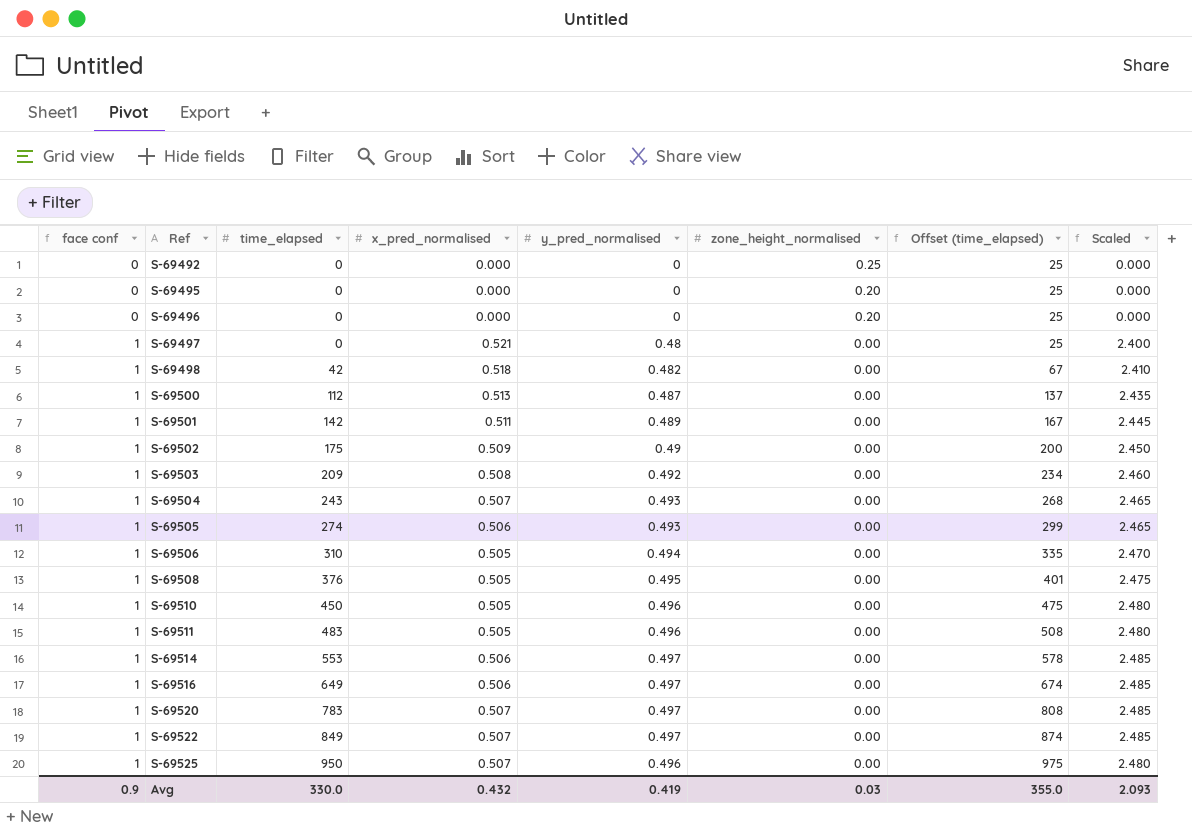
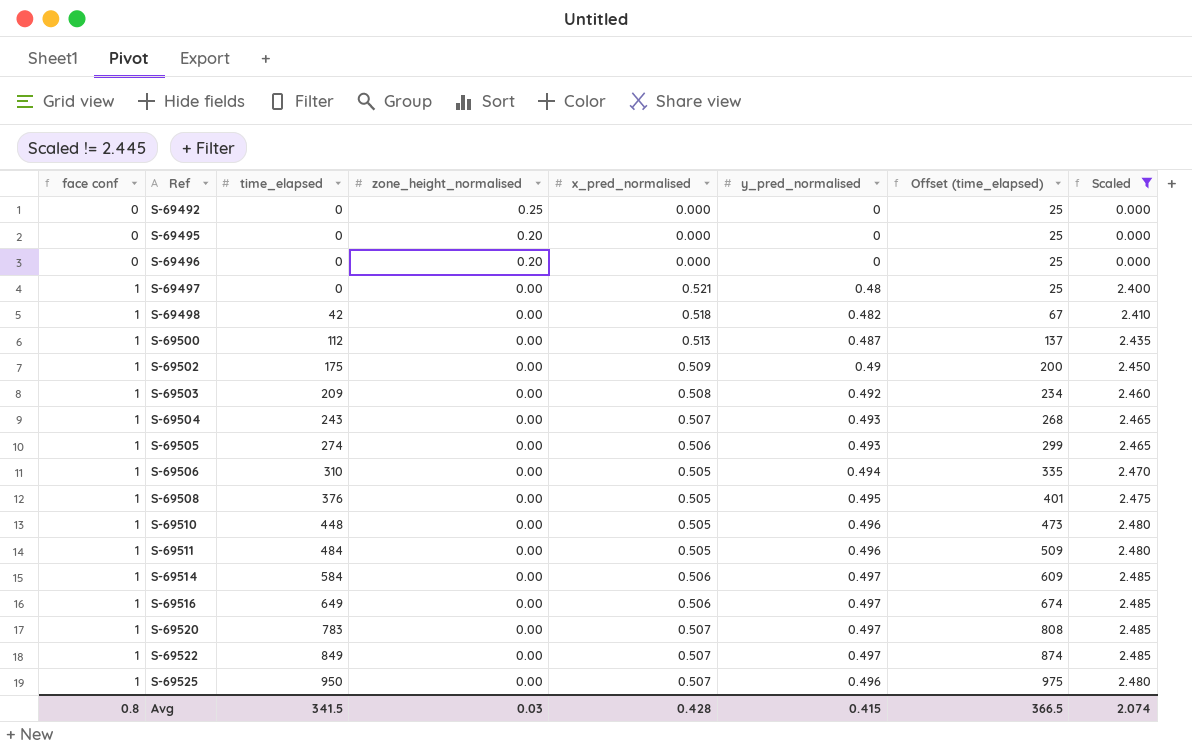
filter: none -> Scaled != 2.445
column zone_height_normalised | position: 6 -> 4
S-69510 | time_elapsed: 450 -> 448
S-69510 | Offset (time_elapsed): 475 -> 473
S-69511 | time_elapsed: 483 -> 484
S-69511 | Offset (time_elapsed): 508 -> 509
S-69514 | time_elapsed: 553 -> 584
S-69514 | Offset (time_elapsed): 578 -> 609
Avg | face conf: 0.9 -> 0.8
Avg | time_elapsed: 330.0 -> 341.5
Avg | x_pred_normalised: 0.432 -> 0.428
Avg | y_pred_normalised: 0.419 -> 0.415
Avg | Offset (time_elapsed): 355.0 -> 366.5
Avg | Scaled: 2.093 -> 2.074

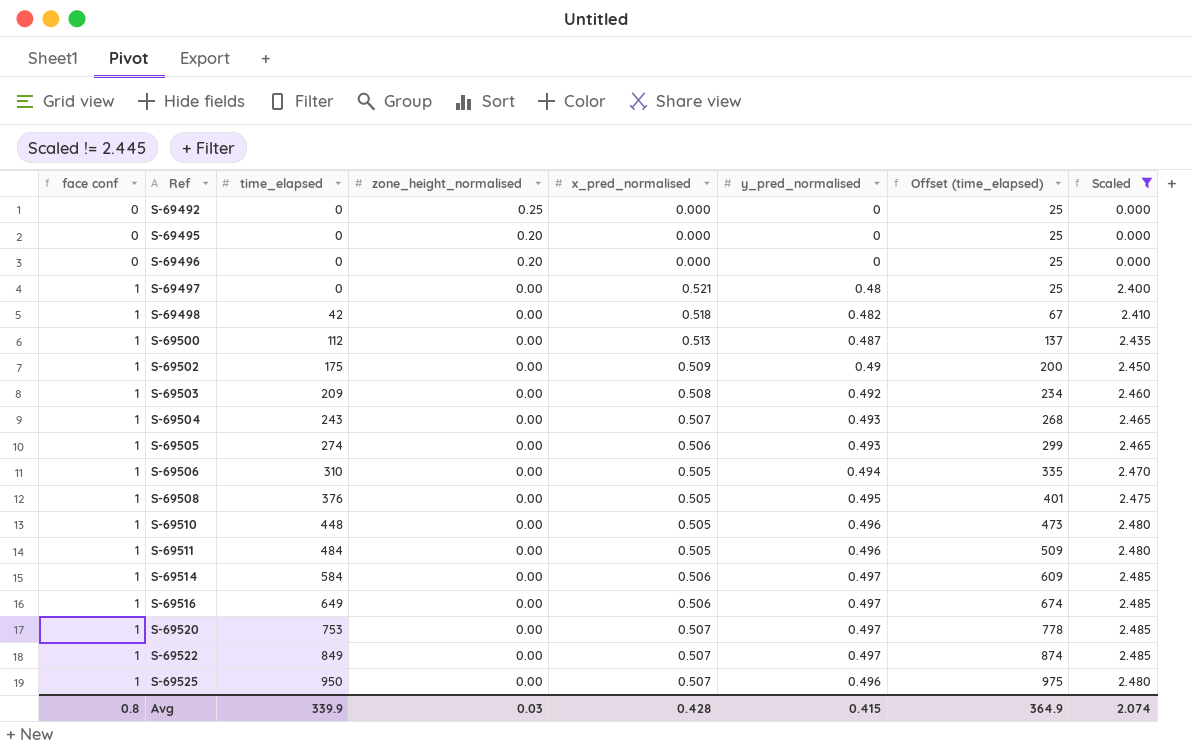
S-69520 | time_elapsed: 783 -> 753
S-69520 | Offset (time_elapsed): 808 -> 778
Avg | time_elapsed: 341.5 -> 339.9
Avg | Offset (time_elapsed): 366.5 -> 364.9

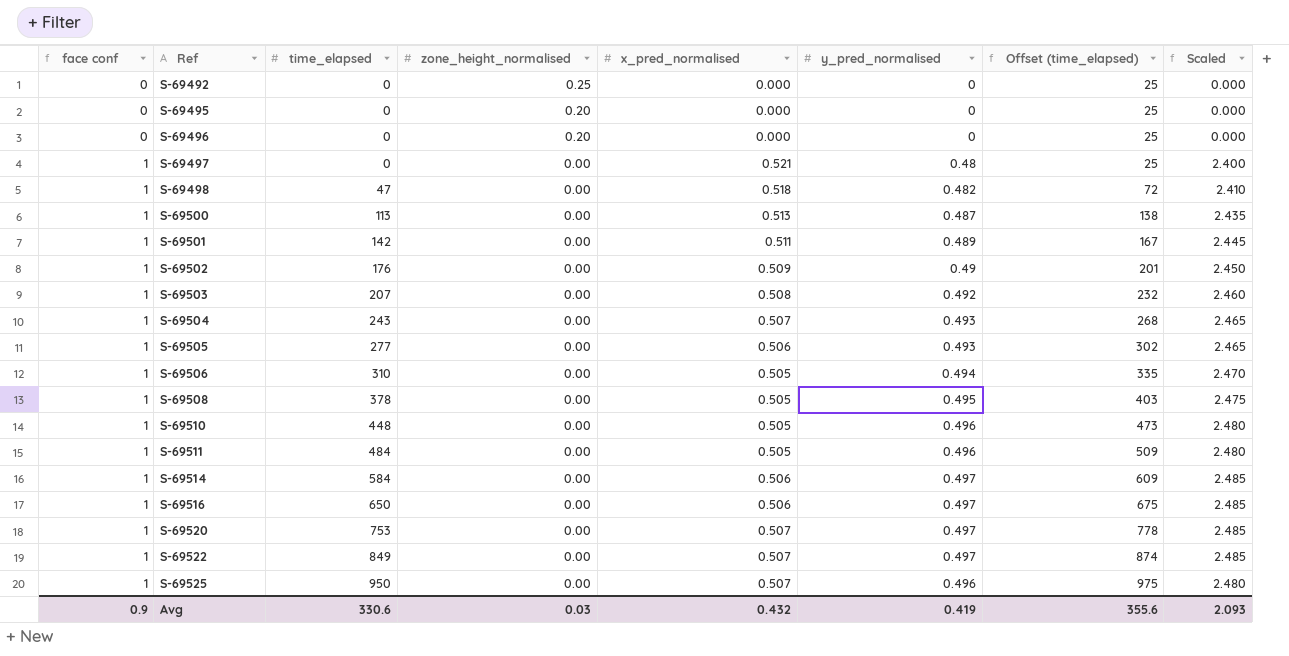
filter: Scaled != 2.445 -> none
S-69498 | time_elapsed: 42 -> 47
S-69498 | Offset (time_elapsed): 67 -> 72
S-69500 | time_elapsed: 112 -> 113
S-69500 | Offset (time_elapsed): 137 -> 138
S-69502 | time_elapsed: 175 -> 176
S-69502 | Offset (time_elapsed): 200 -> 201
S-69503 | time_elapsed: 209 -> 207
S-69503 | Offset (time_elapsed): 234 -> 232
S-69505 | time_elapsed: 274 -> 277
S-69505 | Offset (time_elapsed): 299 -> 302
S-69508 | time_elapsed: 376 -> 378
S-69508 | Offset (time_elapsed): 401 -> 403
S-69516 | time_elapsed: 649 -> 650
S-69516 | Offset (time_elapsed): 674 -> 675
Avg | face conf: 0.8 -> 0.9
Avg | time_elapsed: 339.9 -> 330.6
Avg | x_pred_normalised: 0.428 -> 0.432
Avg | y_pred_normalised: 0.415 -> 0.419
Avg | Offset (time_elapsed): 364.9 -> 355.6
Avg | Scaled: 2.074 -> 2.093

